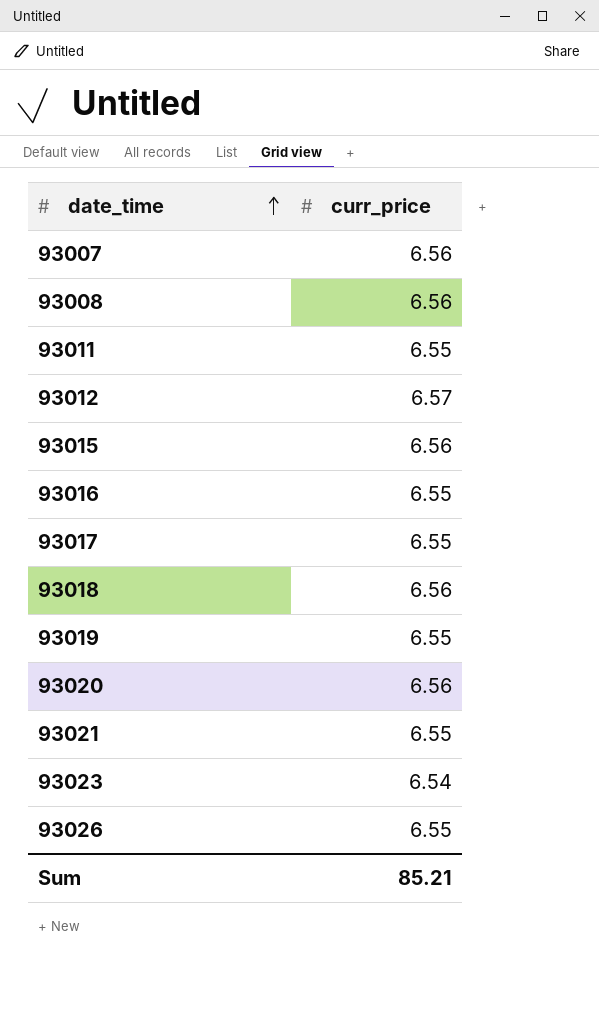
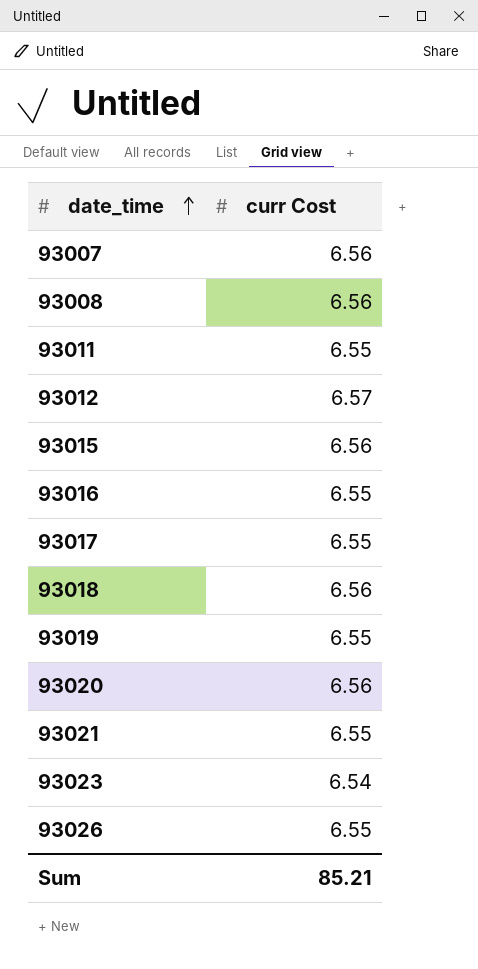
column name: curr_price -> curr Cost

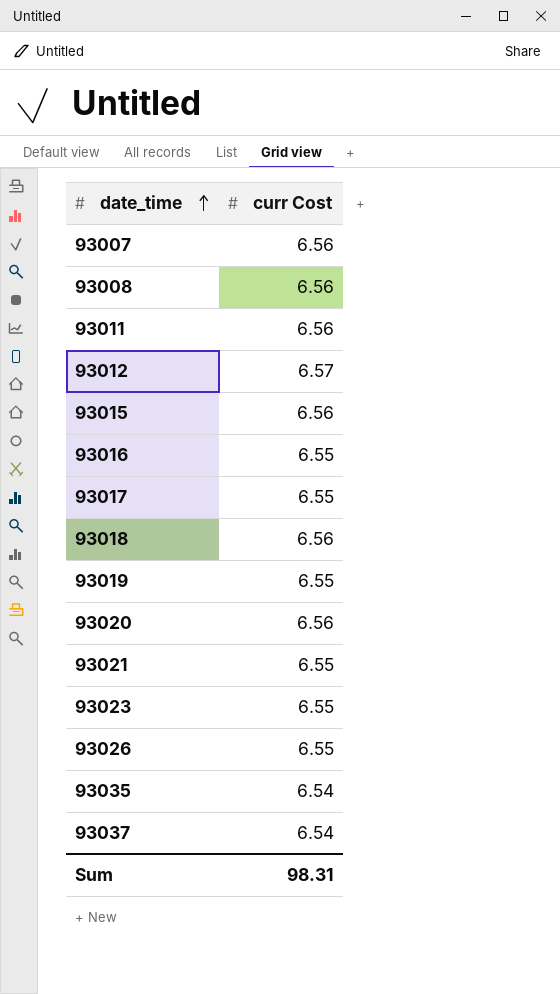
93011 | curr Cost: 6.55 -> 6.56
93023 | curr Cost: 6.54 -> 6.55
row 93035: none -> 6.54
row 93037: none -> 6.54
Sum | curr Cost: 85.21 -> 98.31

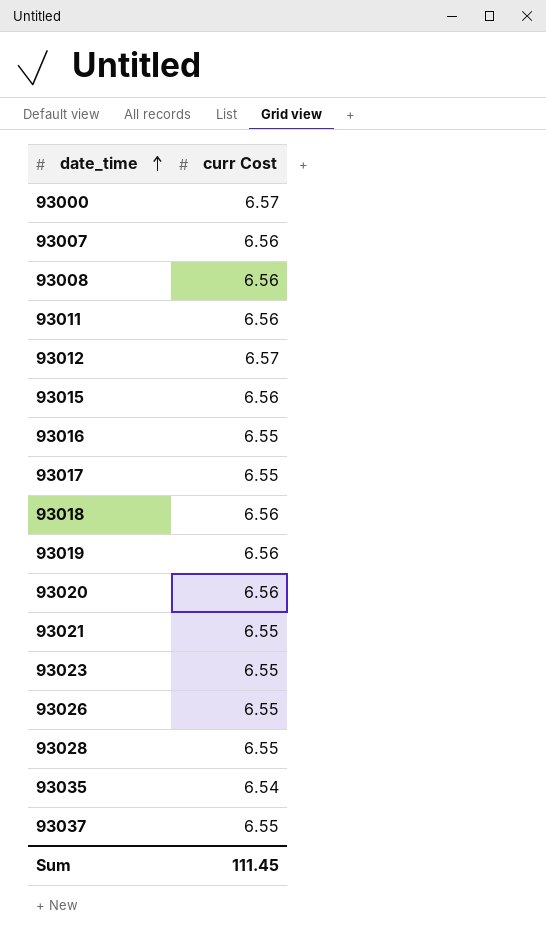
row 93000: none -> 6.57
93019 | curr Cost: 6.55 -> 6.56
row 93028: none -> 6.55
93037 | curr Cost: 6.54 -> 6.55
Sum | curr Cost: 98.31 -> 111.45

